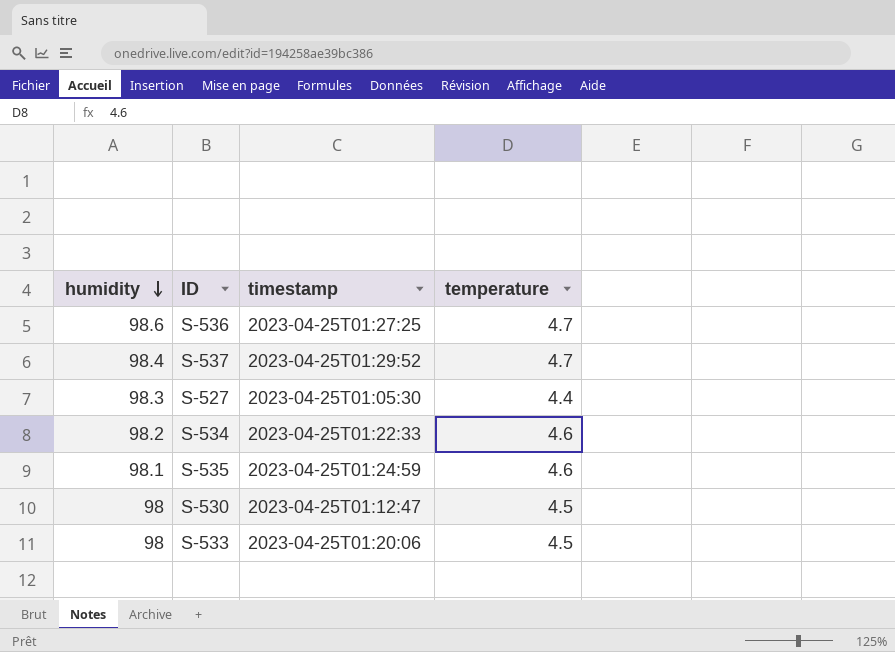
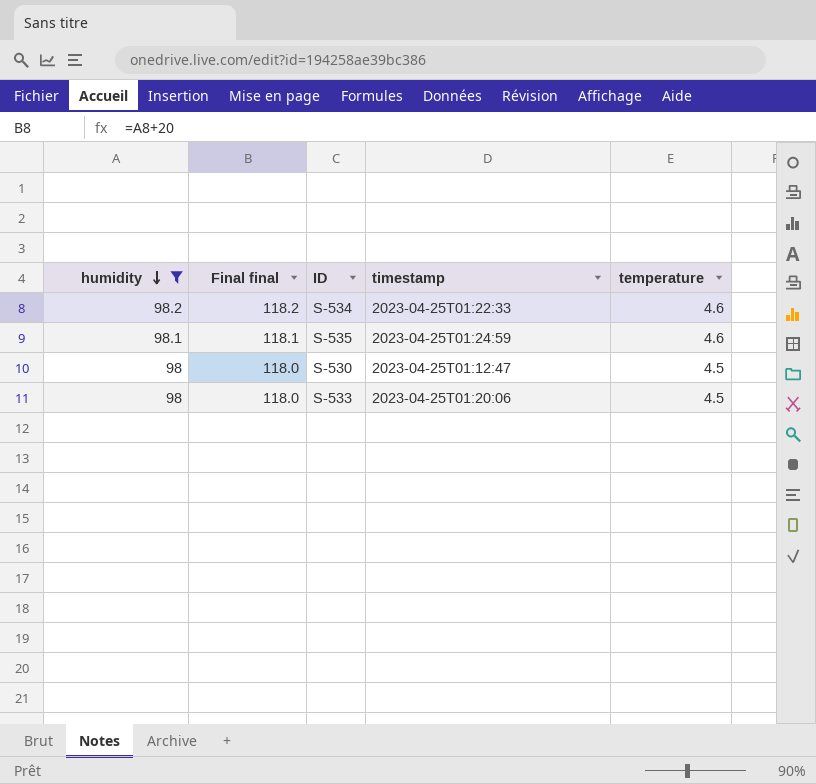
filter: none -> humidity <= 98.2
column Final final | formula: none -> [humidity] + 20

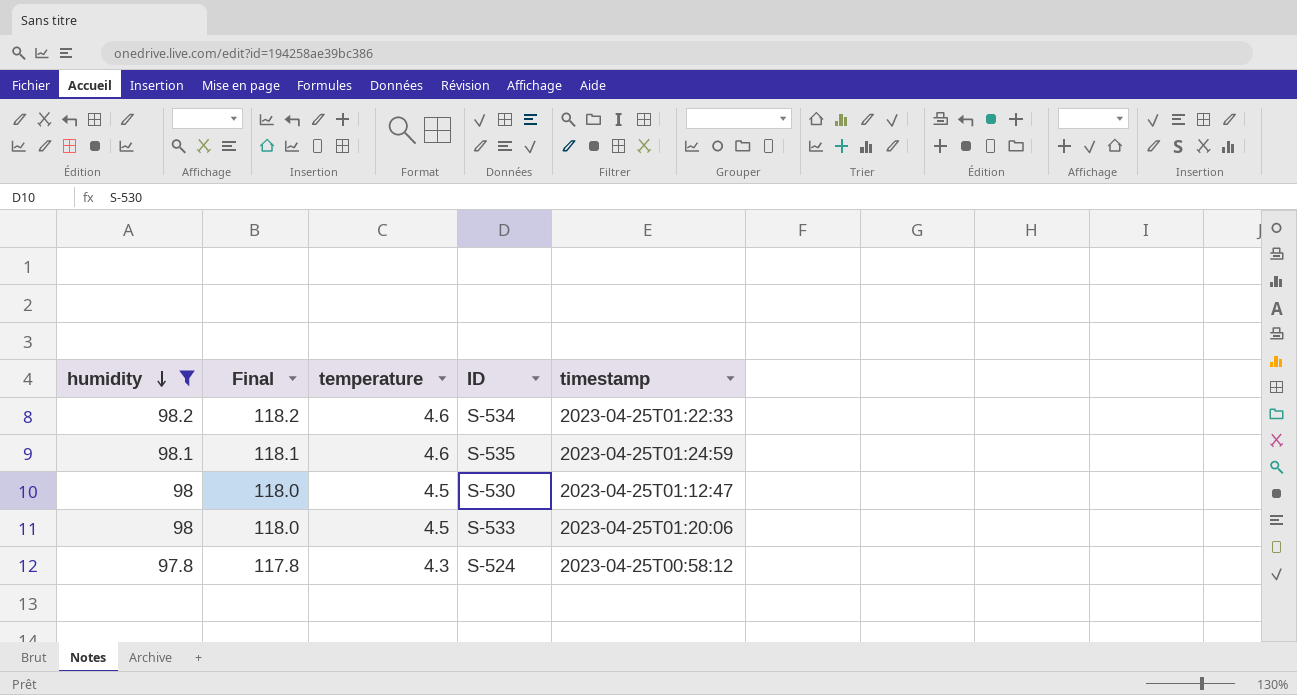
column name: Final final -> Final
column temperature | position: 5 -> 3
row S-524: none -> 97.8 | 117.8 | 4.3 | 2023-04-25T00:58:12

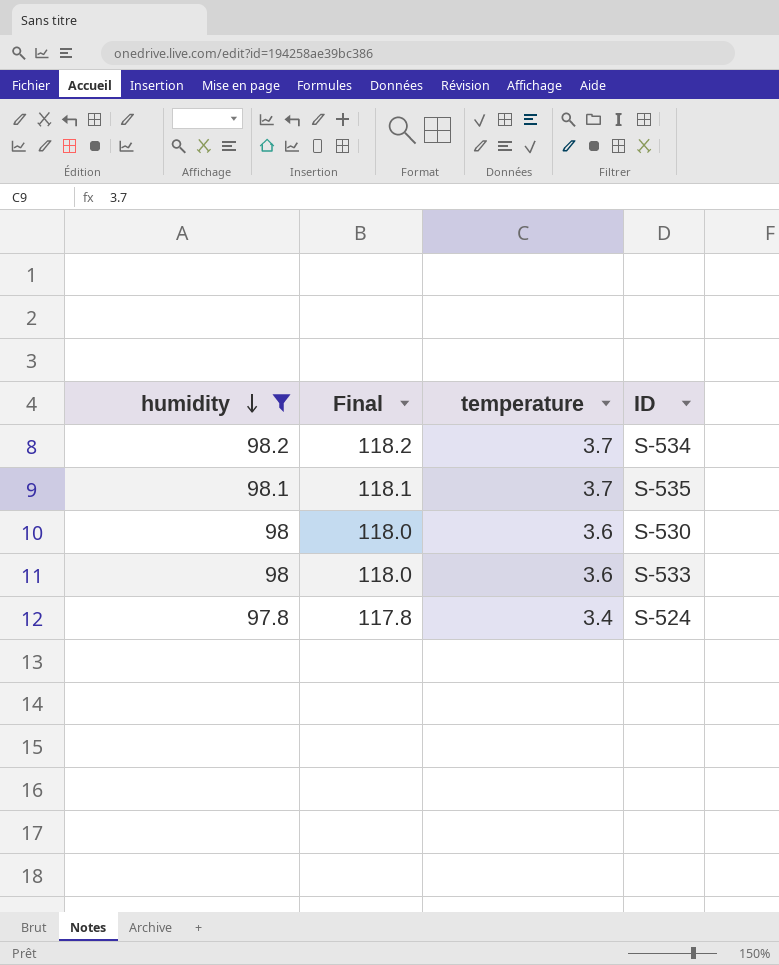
column timestamp | position: 5 -> none
S-534 | temperature: 4.6 -> 3.7
S-535 | temperature: 4.6 -> 3.7
S-530 | temperature: 4.5 -> 3.6
S-533 | temperature: 4.5 -> 3.6
S-524 | temperature: 4.3 -> 3.4

